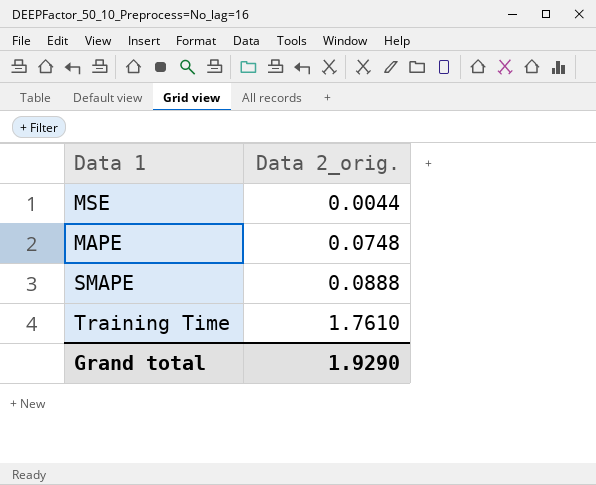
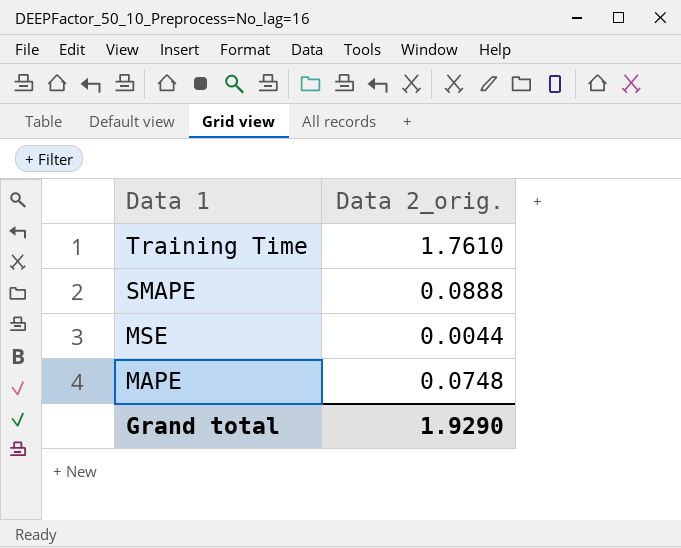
row order: Data 2_orig. ascending -> Data 1 descending

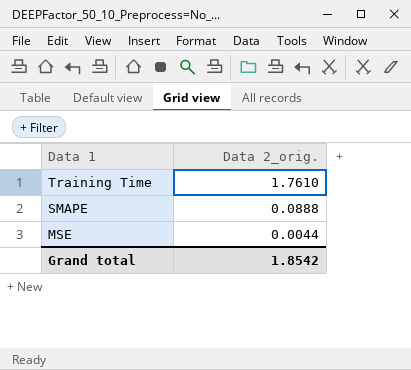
row MAPE: 0.0748 -> none
Grand total | Data 2_orig.: 1.9290 -> 1.8542

